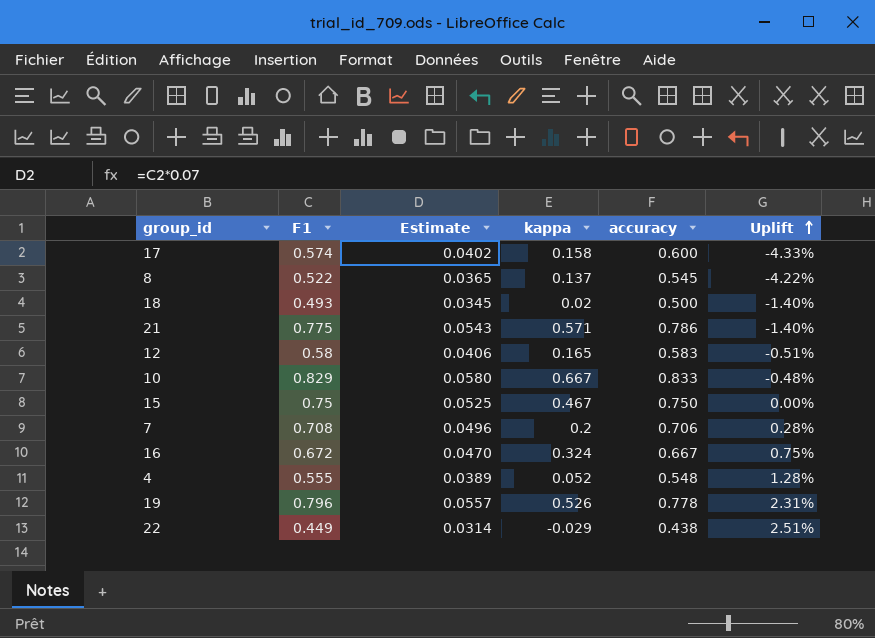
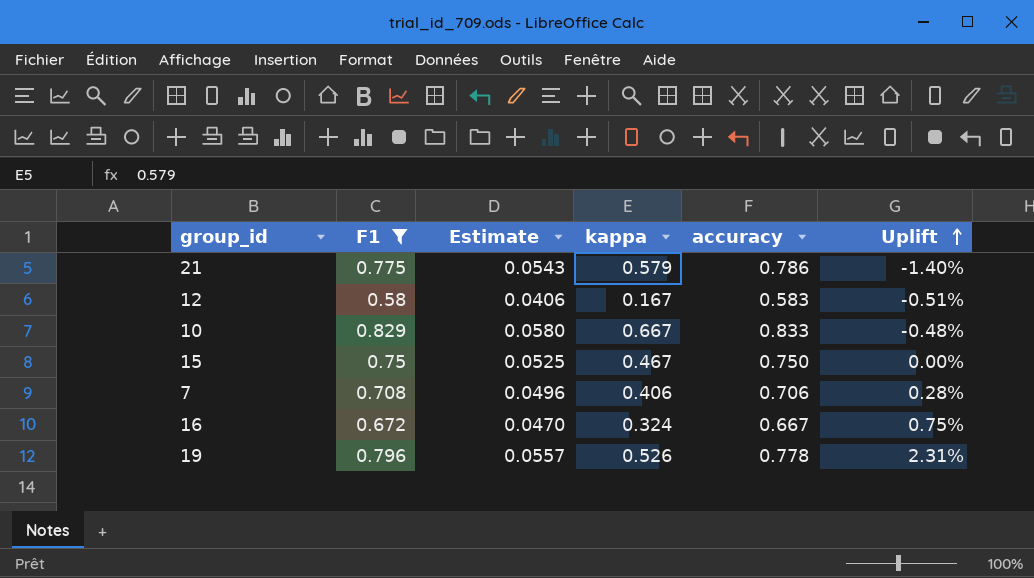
filter: none -> F1 >= 0.58
21 | kappa: 0.571 -> 0.579
12 | kappa: 0.165 -> 0.167
7 | kappa: 0.2 -> 0.406

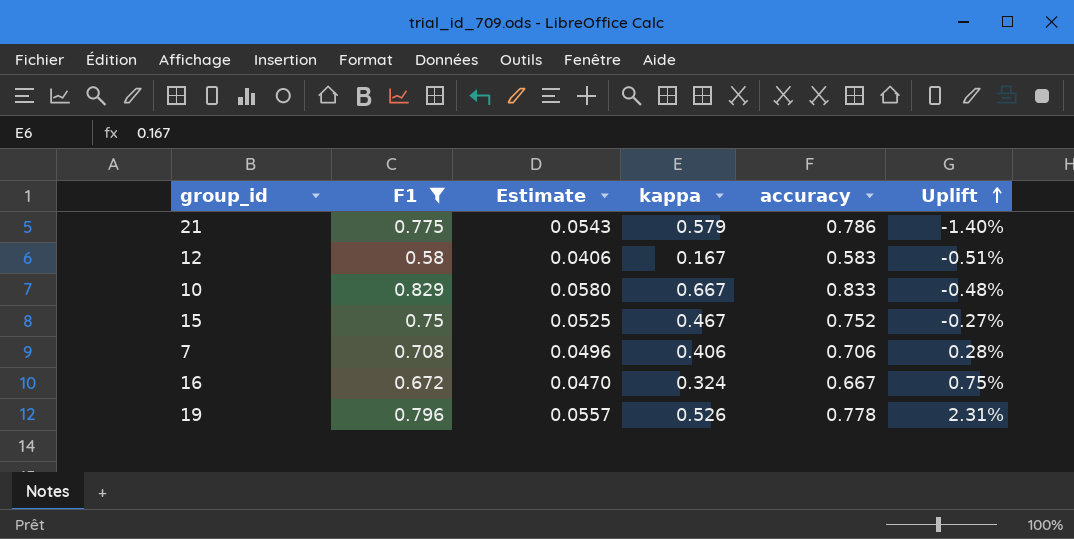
15 | accuracy: 0.750 -> 0.752
15 | Uplift: 0.00% -> -0.27%

